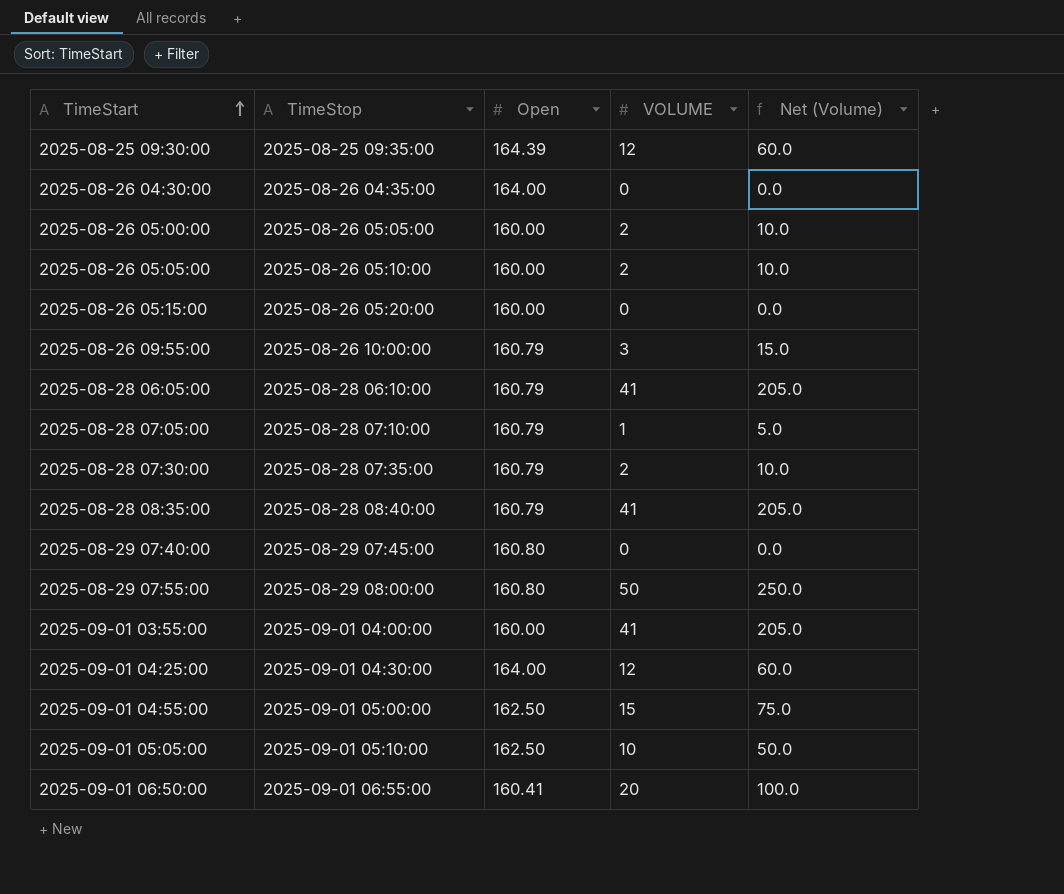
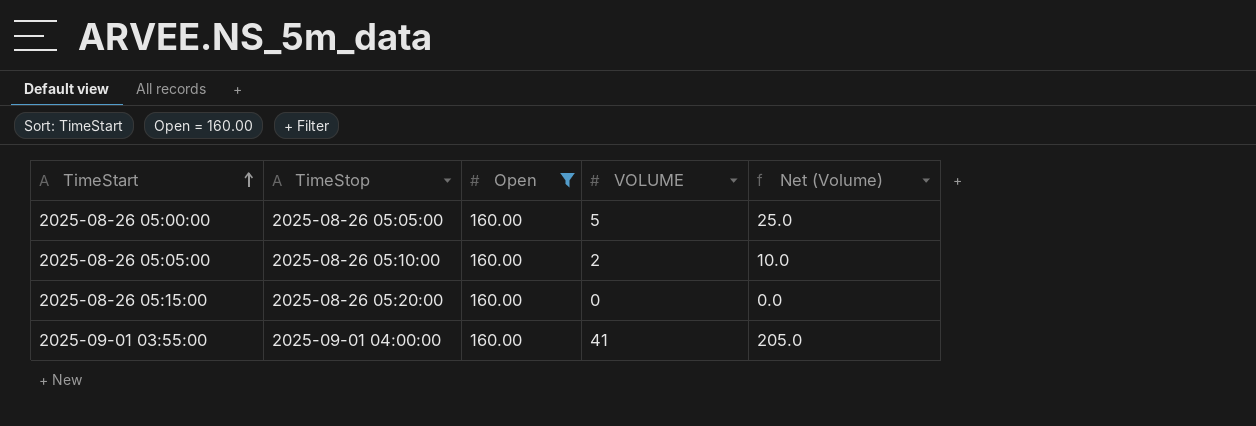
filter: none -> Open = 160.00
2025-08-26 05:00:00 | VOLUME: 2 -> 5
2025-08-26 05:00:00 | Net (Volume): 10.0 -> 25.0

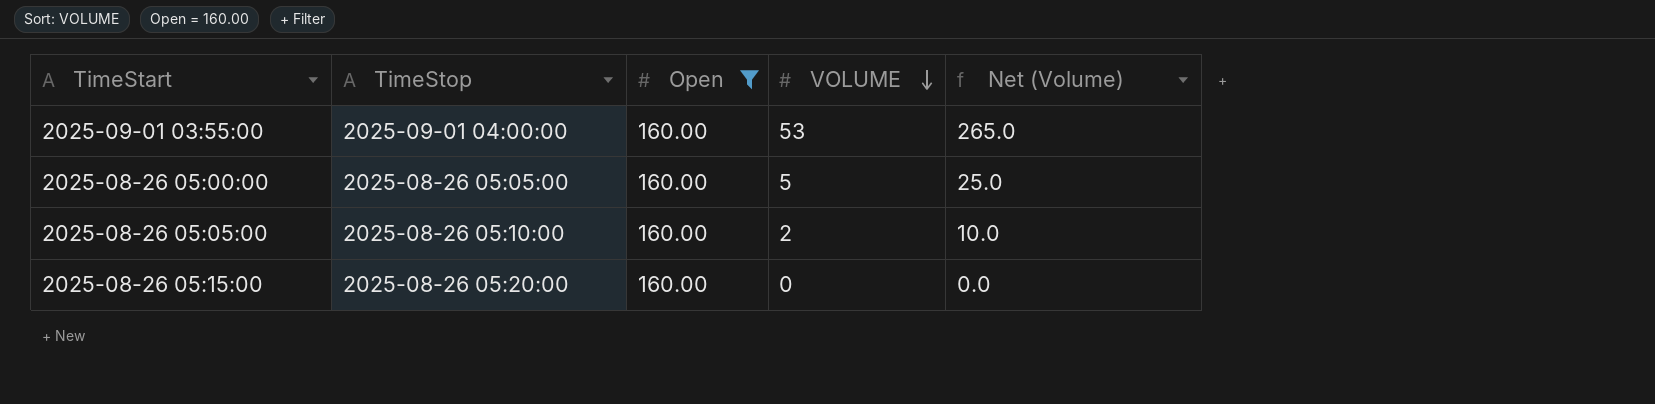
row order: TimeStart ascending -> VOLUME descending
2025-09-01 03:55:00 | VOLUME: 41 -> 53
2025-09-01 03:55:00 | Net (Volume): 205.0 -> 265.0

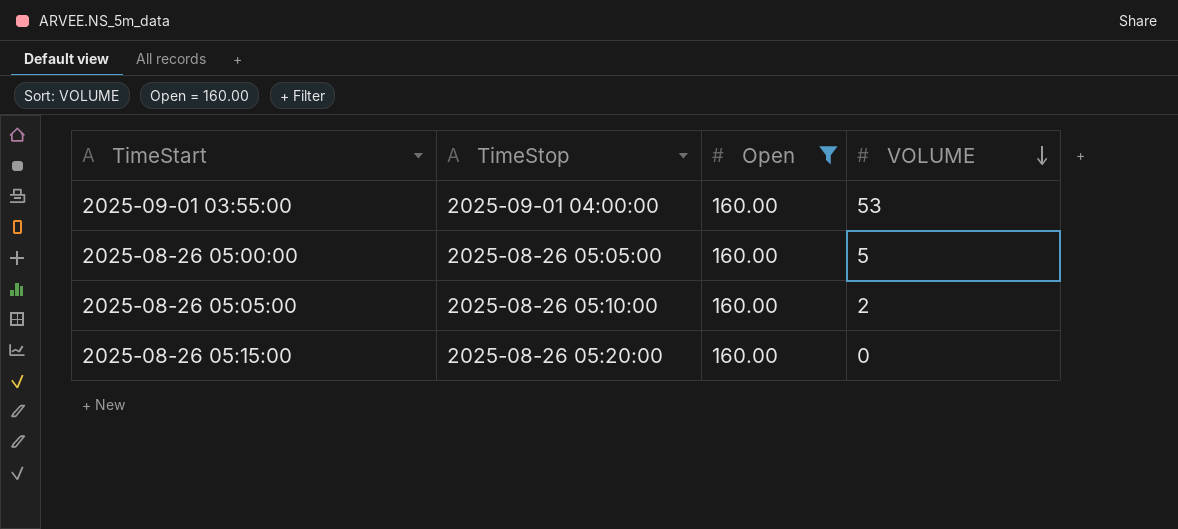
column Net (Volume) | formula: [VOLUME] * 5 -> none

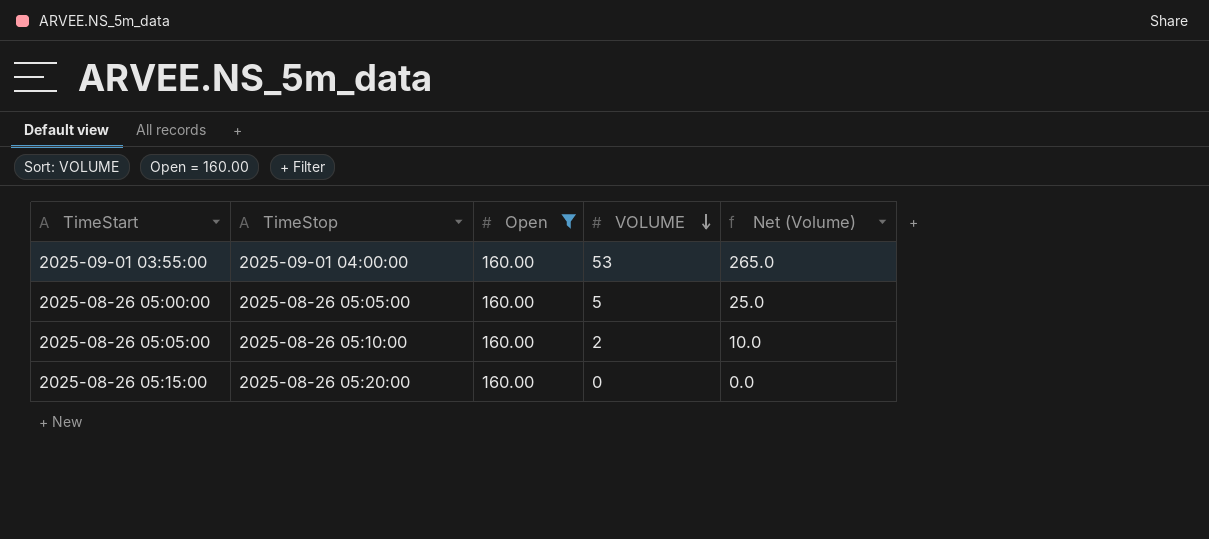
column Net (Volume) | formula: none -> [VOLUME] * 5

